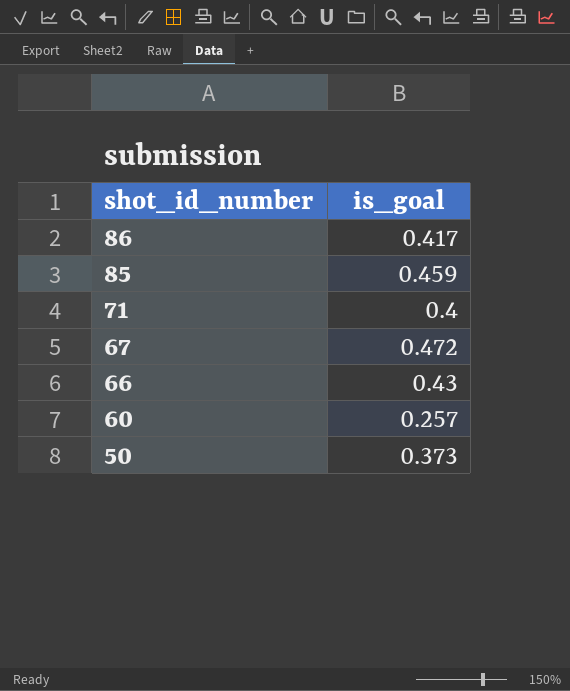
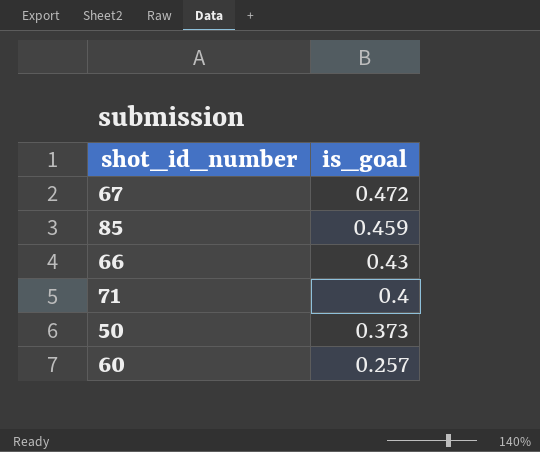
row order: shot_id_number descending -> is_goal descending
row 86: 0.417 -> none

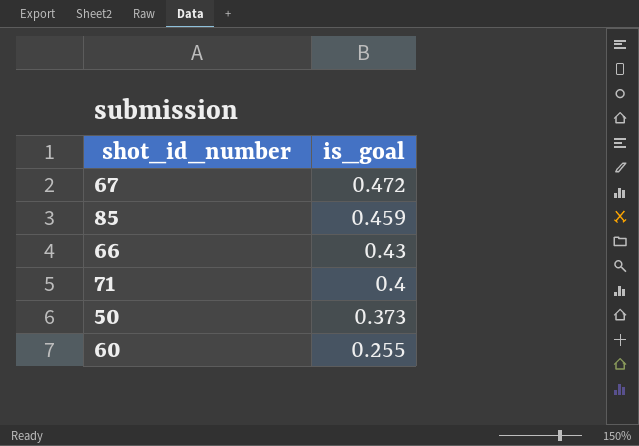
60 | is_goal: 0.257 -> 0.255

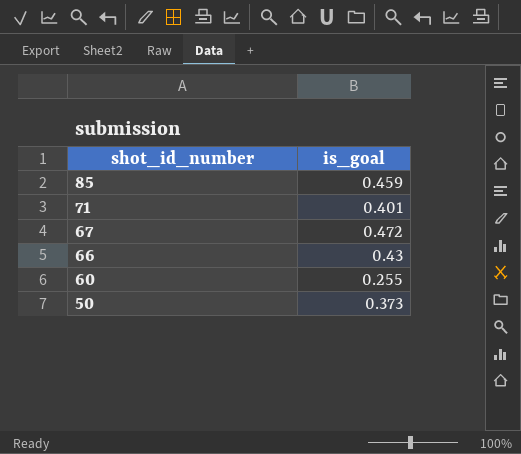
row order: is_goal descending -> shot_id_number descending
71 | is_goal: 0.4 -> 0.401

